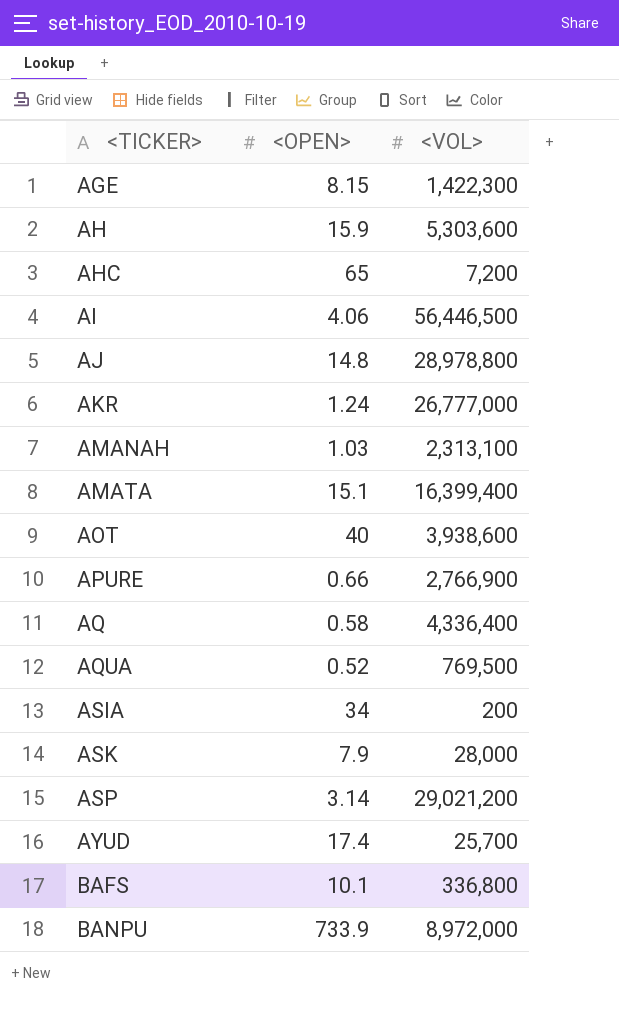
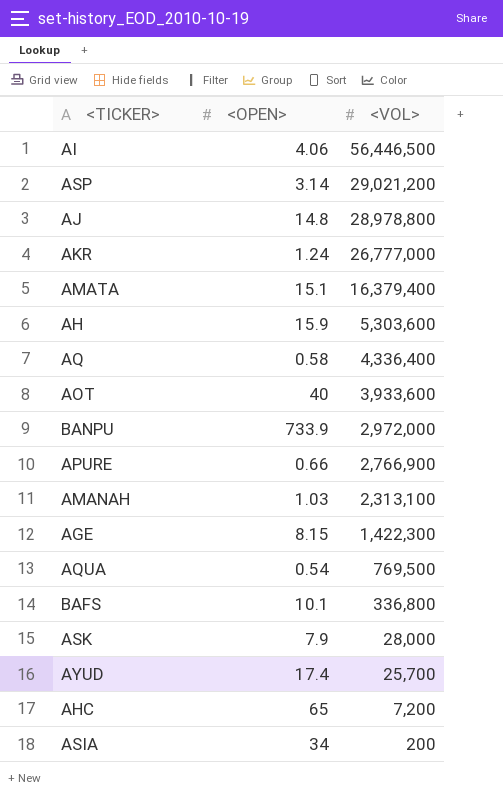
row order: <TICKER> ascending -> <VOL> descending
AMATA | <VOL>: 16,399,400 -> 16,379,400
AOT | <VOL>: 3,938,600 -> 3,933,600
BANPU | <VOL>: 8,972,000 -> 2,972,000
AQUA | <OPEN>: 0.52 -> 0.54

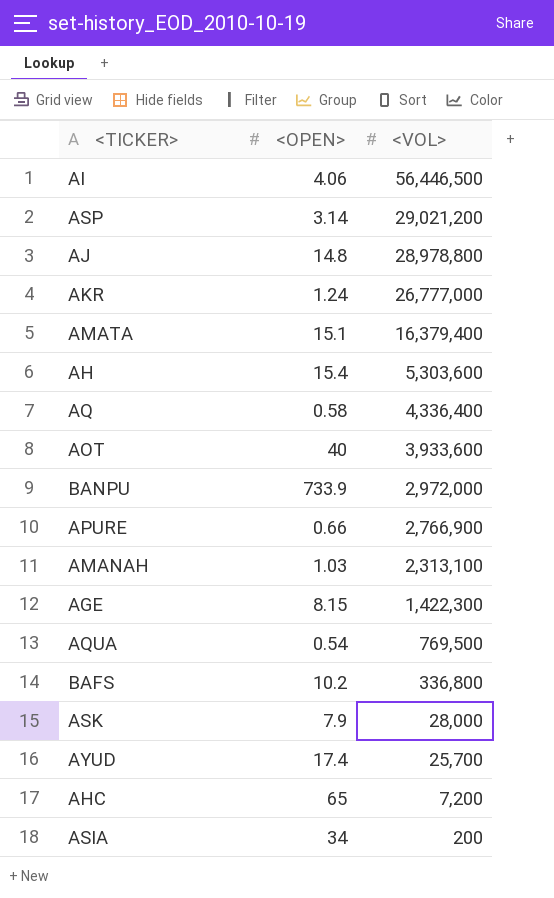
AH | <OPEN>: 15.9 -> 15.4
BAFS | <OPEN>: 10.1 -> 10.2

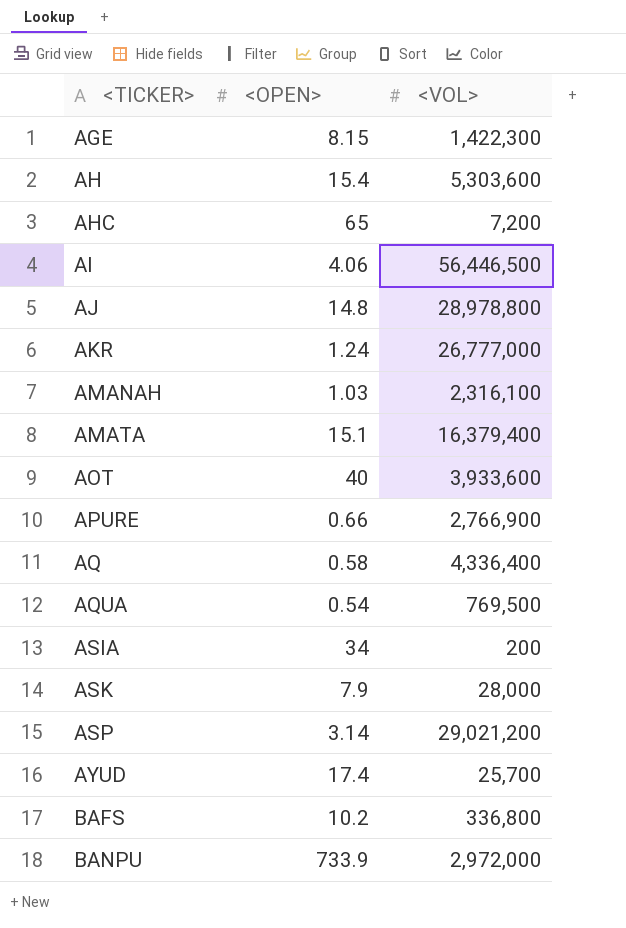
row order: <VOL> descending -> <TICKER> ascending
AMANAH | <VOL>: 2,313,100 -> 2,316,100

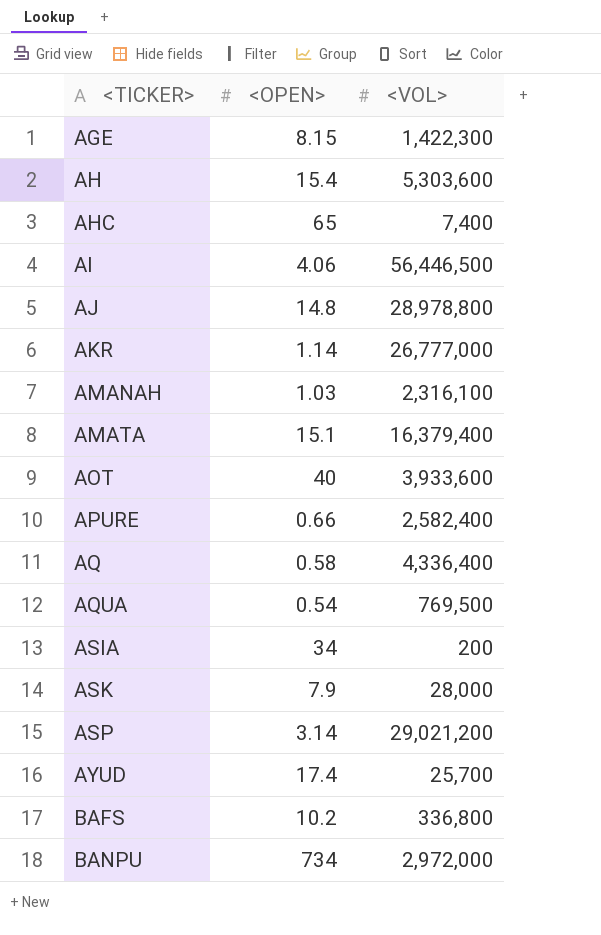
AHC | <VOL>: 7,200 -> 7,400
AKR | <OPEN>: 1.24 -> 1.14
APURE | <VOL>: 2,766,900 -> 2,582,400
BANPU | <OPEN>: 733.9 -> 734

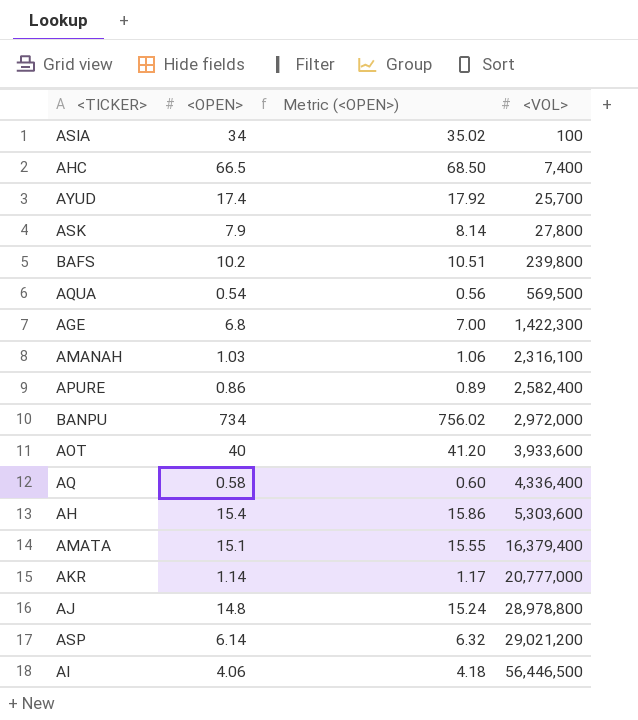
row order: <TICKER> ascending -> <VOL> ascending
column Metric (<OPEN>) | formula: none -> [<OPEN>] * 1.03
ASIA | <VOL>: 200 -> 100
AHC | <OPEN>: 65 -> 66.5
ASK | <VOL>: 28,000 -> 27,800
BAFS | <VOL>: 336,800 -> 239,800
AQUA | <VOL>: 769,500 -> 569,500
AGE | <OPEN>: 8.15 -> 6.8
APURE | <OPEN>: 0.66 -> 0.86
AKR | <VOL>: 26,777,000 -> 20,777,000
ASP | <OPEN>: 3.14 -> 6.14

